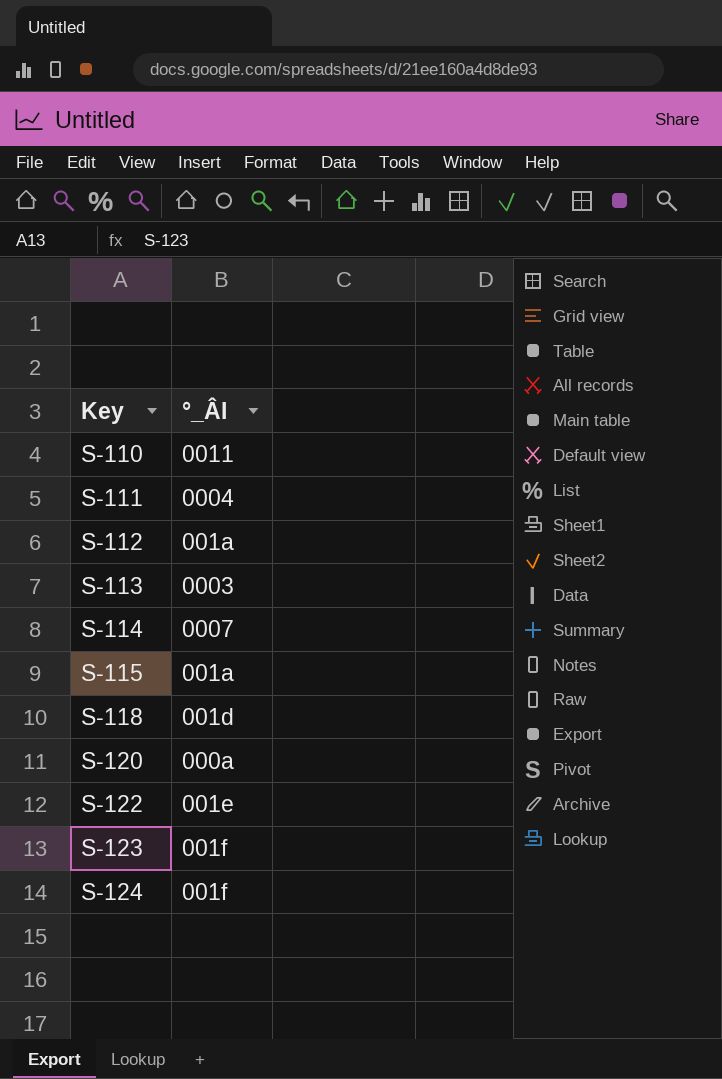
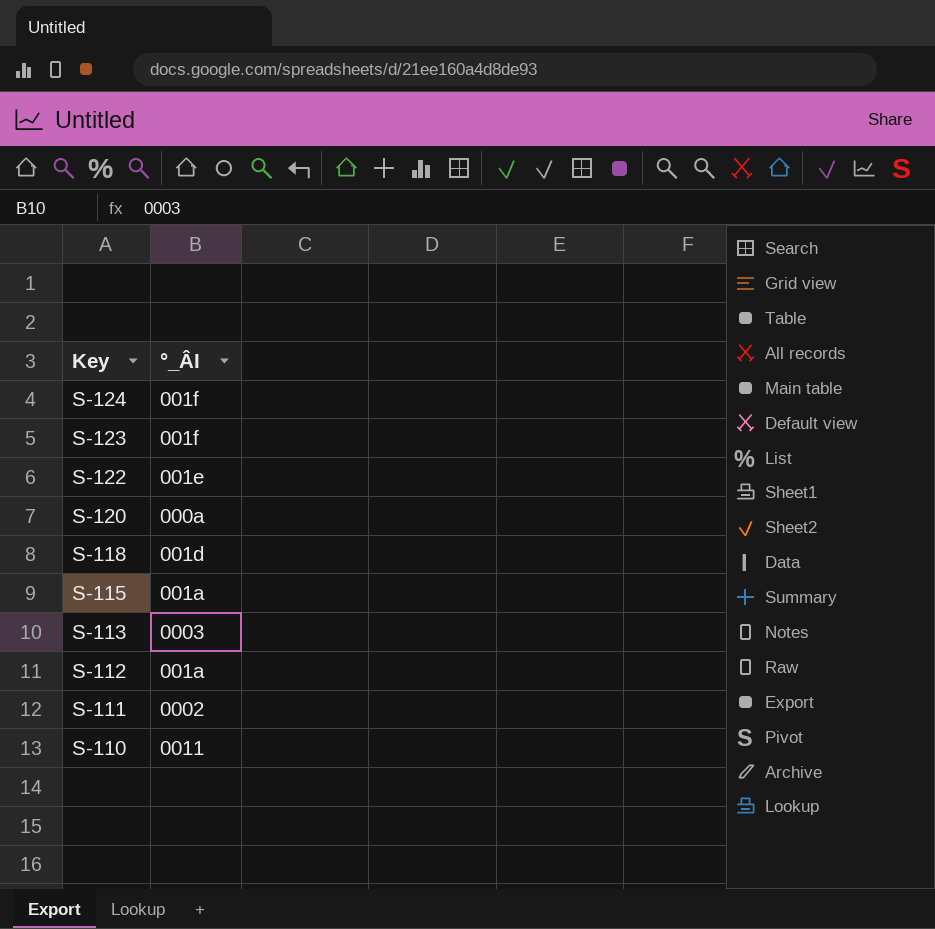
row order: Key ascending -> Key descending
row S-114: 0007 -> none
S-111 | °_ÂI: 0004 -> 0002

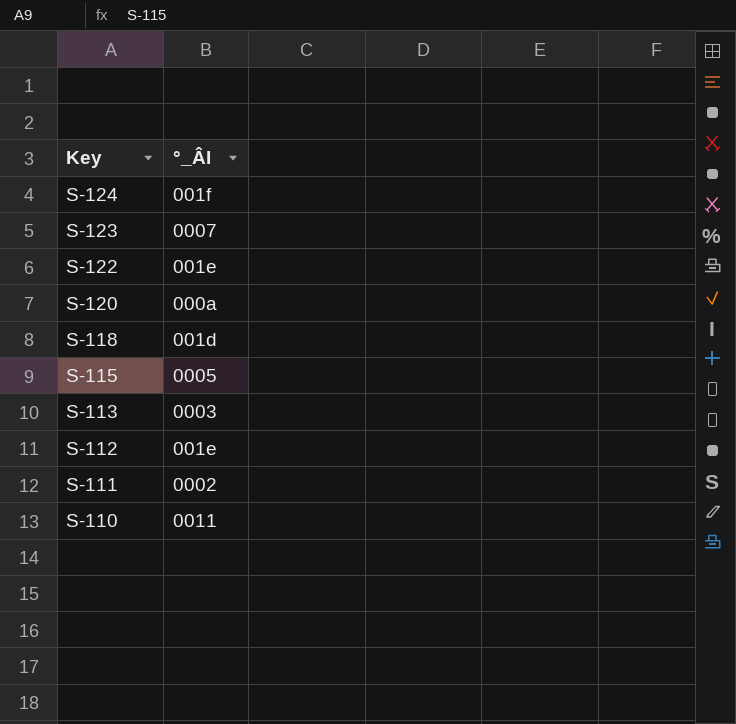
S-123 | °_ÂI: 001f -> 0007
S-115 | °_ÂI: 001a -> 0005
S-112 | °_ÂI: 001a -> 001e

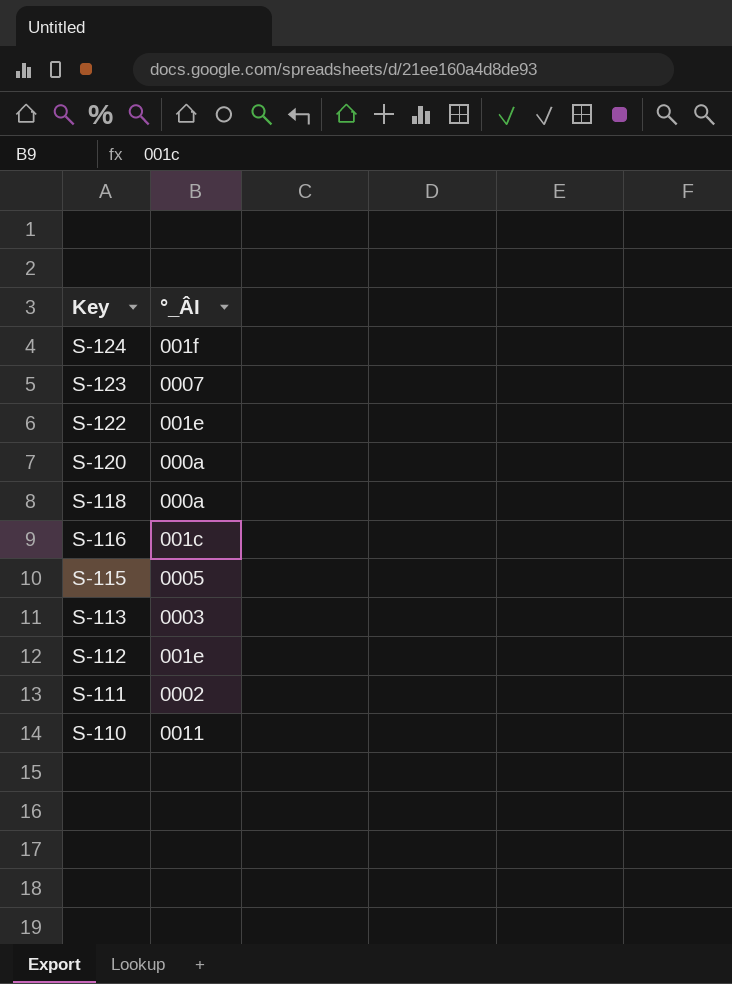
S-118 | °_ÂI: 001d -> 000a
row S-116: none -> 001c

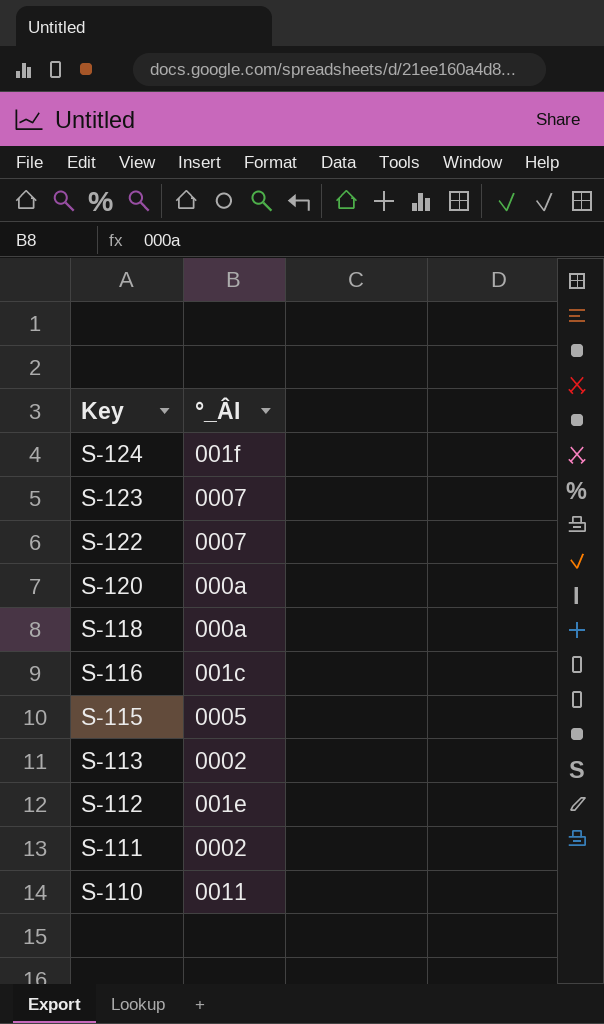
S-122 | °_ÂI: 001e -> 0007
S-113 | °_ÂI: 0003 -> 0002

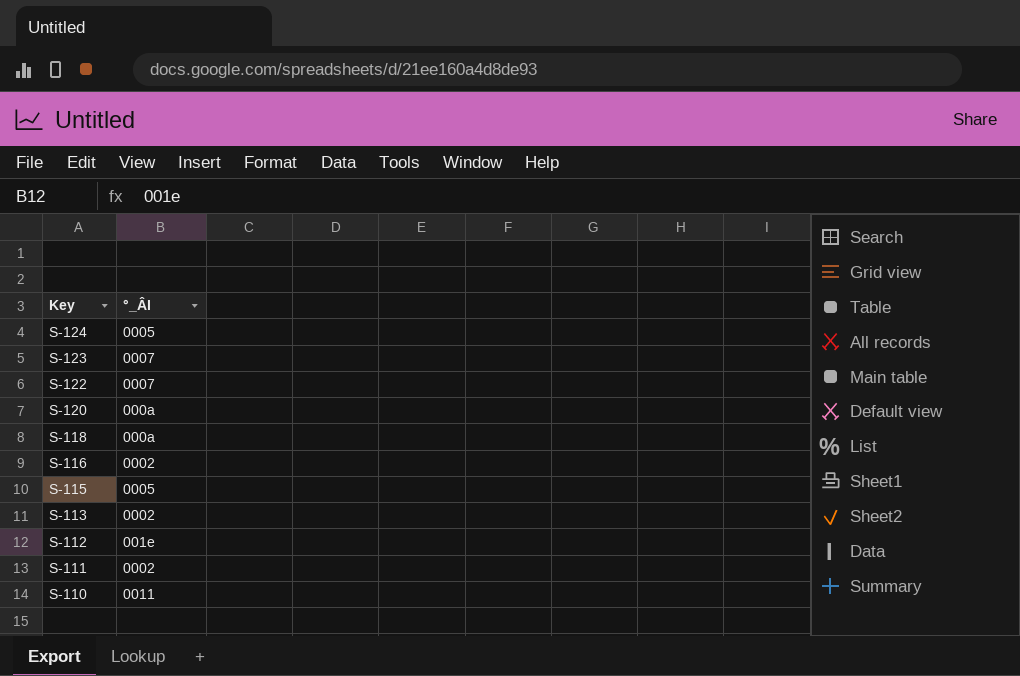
S-124 | °_ÂI: 001f -> 0005
S-116 | °_ÂI: 001c -> 0002

